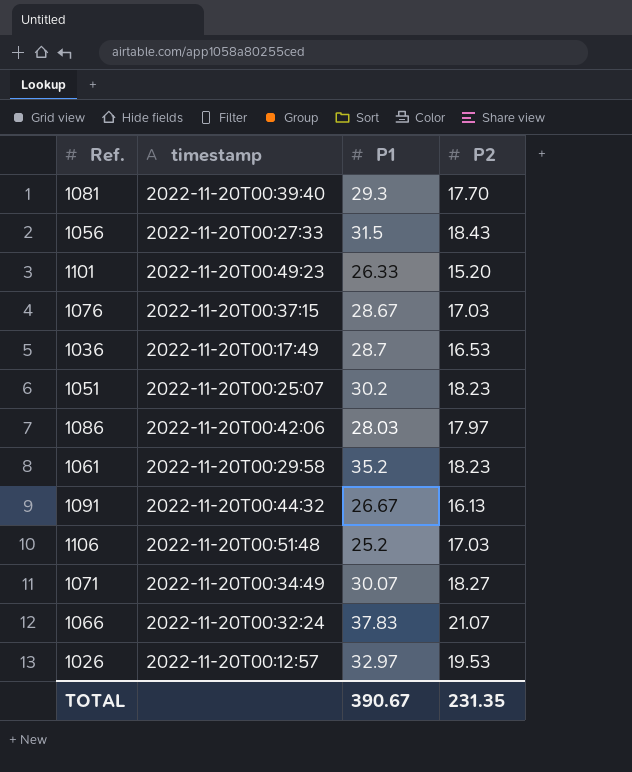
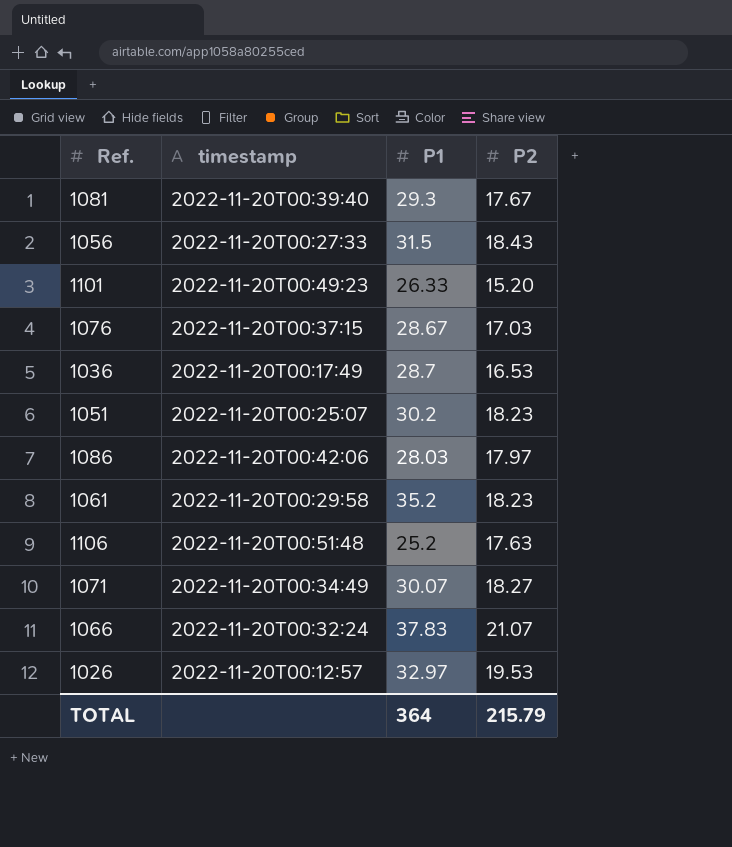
row 1091: 2022-11-20T00:44:32 | 26.67 | 16.13 -> none
1081 | P2: 17.70 -> 17.67
1106 | P2: 17.03 -> 17.63
TOTAL | P1: 390.67 -> 364
TOTAL | P2: 231.35 -> 215.79

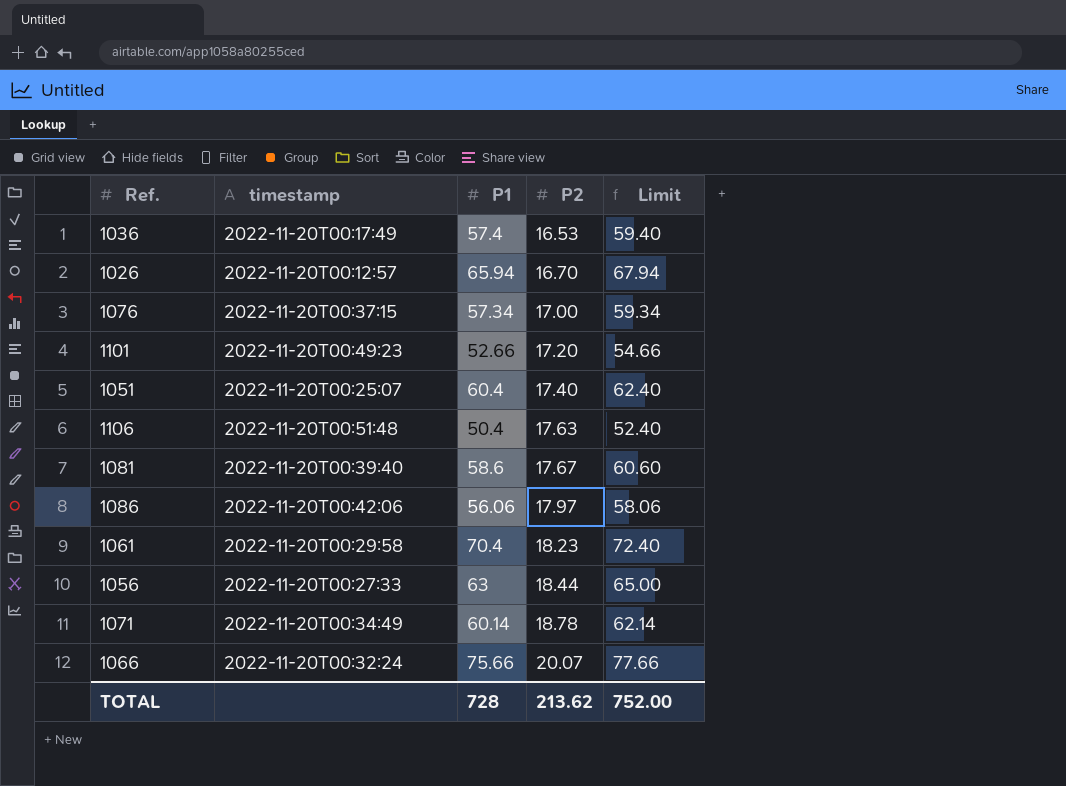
row order: none -> P2 ascending
column Limit | formula: none -> [P1] + 2
1036 | P1: 28.7 -> 57.4
1026 | P1: 32.97 -> 65.94
1026 | P2: 19.53 -> 16.70
1076 | P1: 28.67 -> 57.34
1076 | P2: 17.03 -> 17.00
1101 | P1: 26.33 -> 52.66
1101 | P2: 15.20 -> 17.20
1051 | P1: 30.2 -> 60.4
1051 | P2: 18.23 -> 17.40
1106 | P1: 25.2 -> 50.4
1081 | P1: 29.3 -> 58.6
1086 | P1: 28.03 -> 56.06
1061 | P1: 35.2 -> 70.4
1056 | P1: 31.5 -> 63
1056 | P2: 18.43 -> 18.44
1071 | P1: 30.07 -> 60.14
1071 | P2: 18.27 -> 18.78
1066 | P1: 37.83 -> 75.66
1066 | P2: 21.07 -> 20.07
TOTAL | P1: 364 -> 728
TOTAL | P2: 215.79 -> 213.62

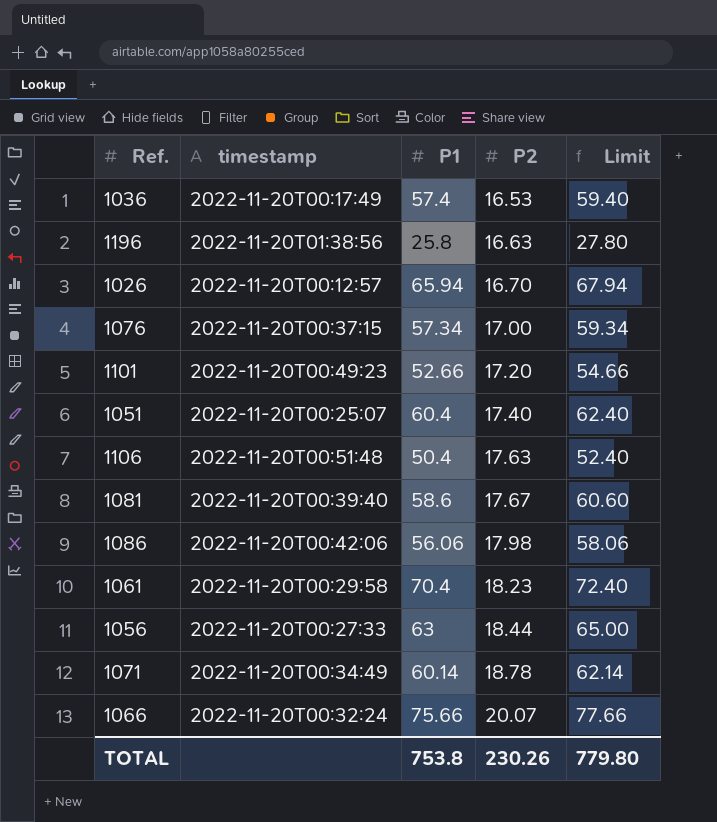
row 1196: none -> 2022-11-20T01:38:56 | 25.8 | 16.63 | 27.80
1086 | P2: 17.97 -> 17.98
TOTAL | P1: 728 -> 753.8
TOTAL | P2: 213.62 -> 230.26
TOTAL | Limit: 752.00 -> 779.80

